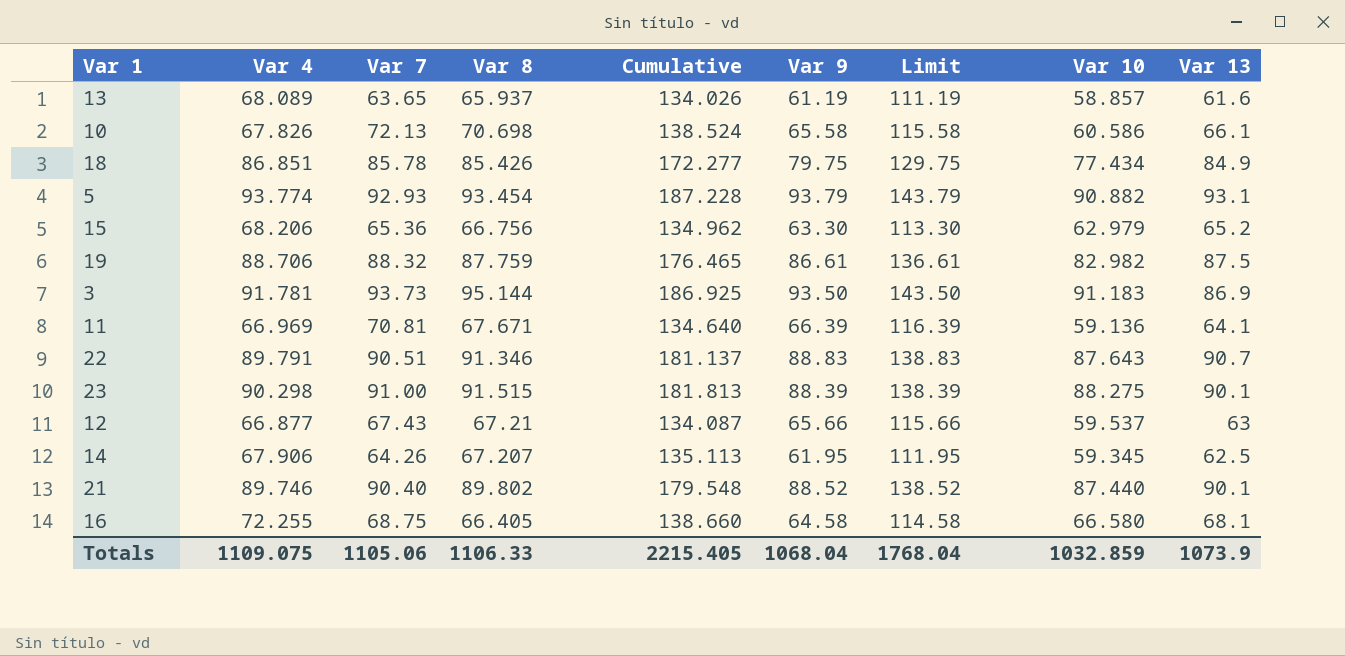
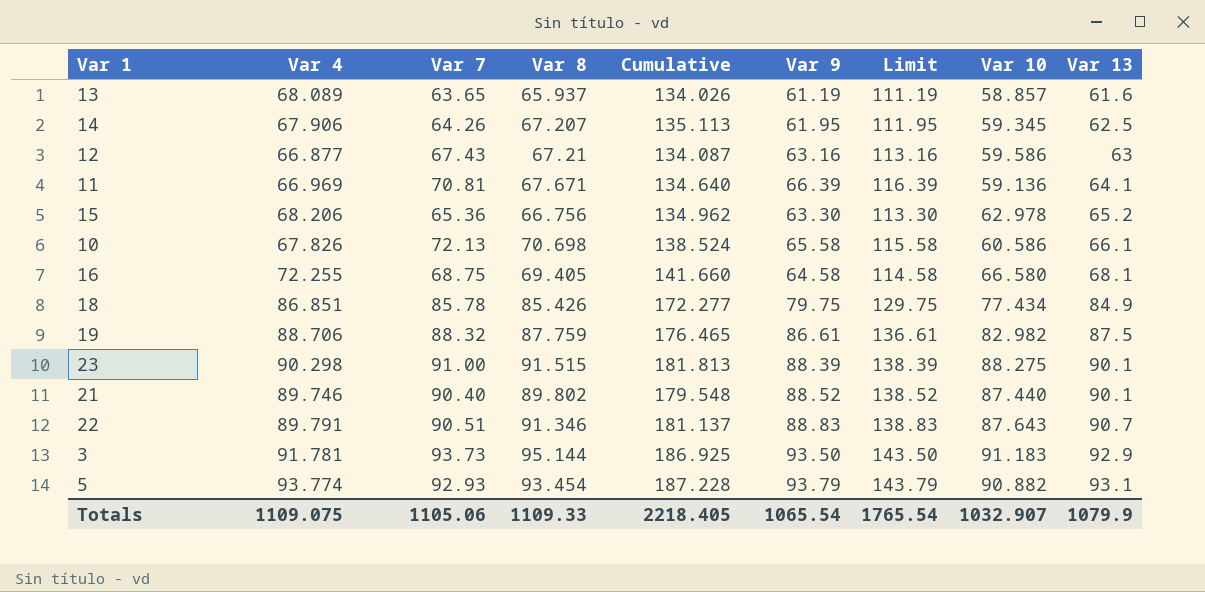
row order: none -> Var 13 ascending
12 | Var 9: 65.66 -> 63.16
12 | Limit: 115.66 -> 113.16
12 | Var 10: 59.537 -> 59.586
15 | Var 10: 62.979 -> 62.978
16 | Var 8: 66.405 -> 69.405
16 | Cumulative: 138.660 -> 141.660
3 | Var 13: 86.9 -> 92.9
Totals | Var 8: 1106.33 -> 1109.33
Totals | Cumulative: 2215.405 -> 2218.405
Totals | Var 9: 1068.04 -> 1065.54
Totals | Limit: 1768.04 -> 1765.54
Totals | Var 10: 1032.859 -> 1032.907
Totals | Var 13: 1073.9 -> 1079.9

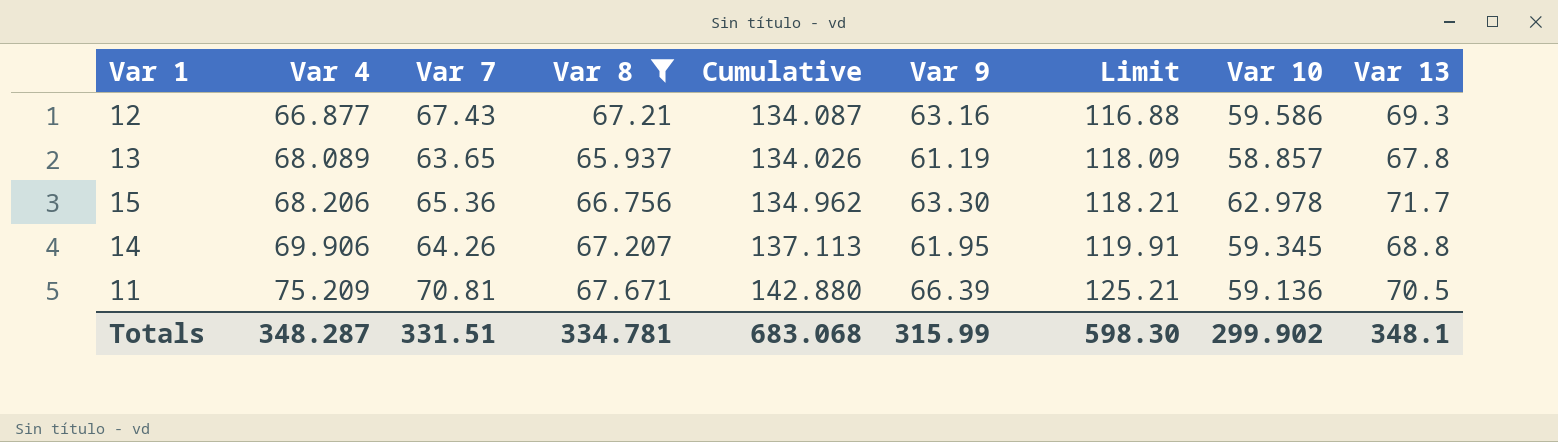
filter: none -> Var 8 <= 67.671
row order: Var 13 ascending -> Var 4 ascending
column Limit | formula: [Var 9] + 50 -> [Var 4] + 50
12 | Var 13: 63 -> 69.3
13 | Var 13: 61.6 -> 67.8
15 | Var 13: 65.2 -> 71.7
14 | Var 4: 67.906 -> 69.906
14 | Cumulative: 135.113 -> 137.113
14 | Var 13: 62.5 -> 68.8
11 | Var 4: 66.969 -> 75.209
11 | Cumulative: 134.640 -> 142.880
11 | Var 13: 64.1 -> 70.5
Totals | Var 4: 1109.075 -> 348.287
Totals | Var 7: 1105.06 -> 331.51
Totals | Var 8: 1109.33 -> 334.781
Totals | Cumulative: 2218.405 -> 683.068
Totals | Var 9: 1065.54 -> 315.99
Totals | Limit: 1765.54 -> 598.30
Totals | Var 10: 1032.907 -> 299.902
Totals | Var 13: 1079.9 -> 348.1

